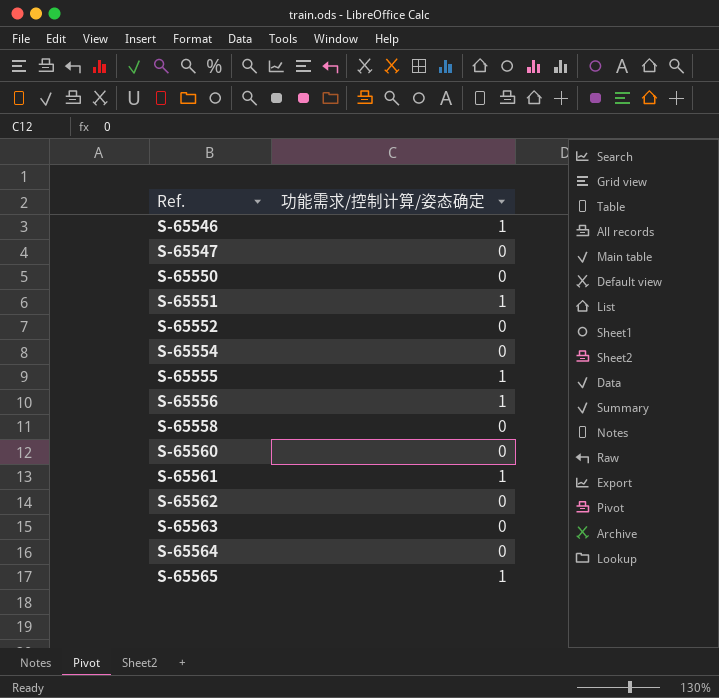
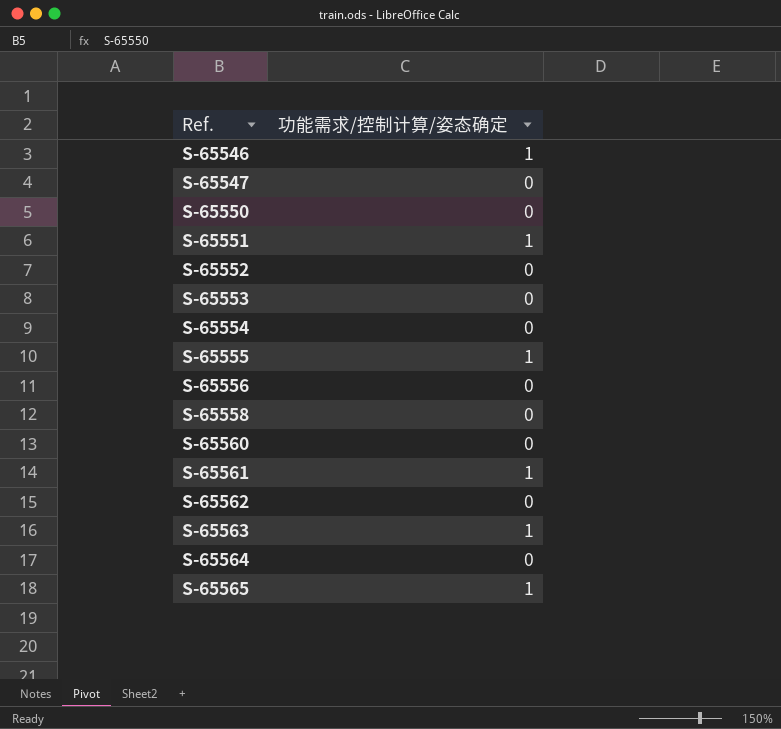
row S-65553: none -> 0
S-65556 | 功能需求/控制计算/姿态确定: 1 -> 0
S-65563 | 功能需求/控制计算/姿态确定: 0 -> 1

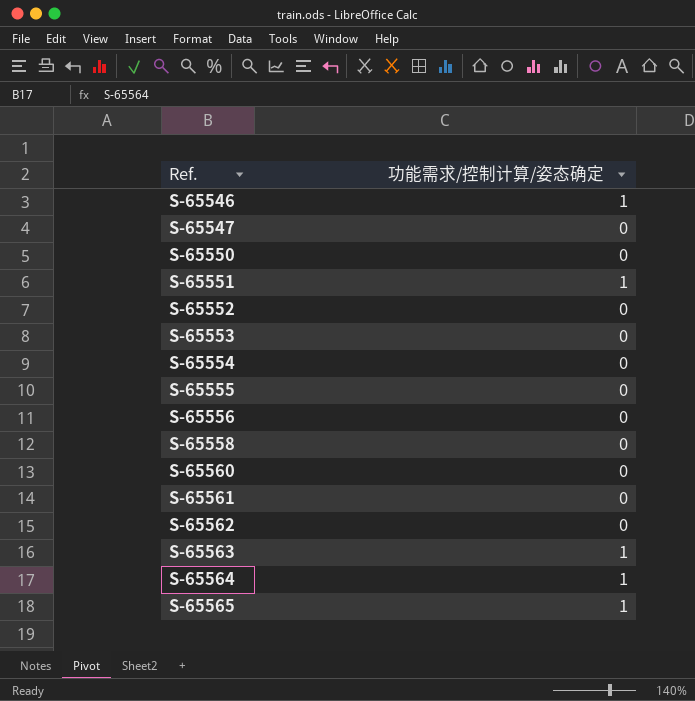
S-65555 | 功能需求/控制计算/姿态确定: 1 -> 0
S-65561 | 功能需求/控制计算/姿态确定: 1 -> 0
S-65564 | 功能需求/控制计算/姿态确定: 0 -> 1

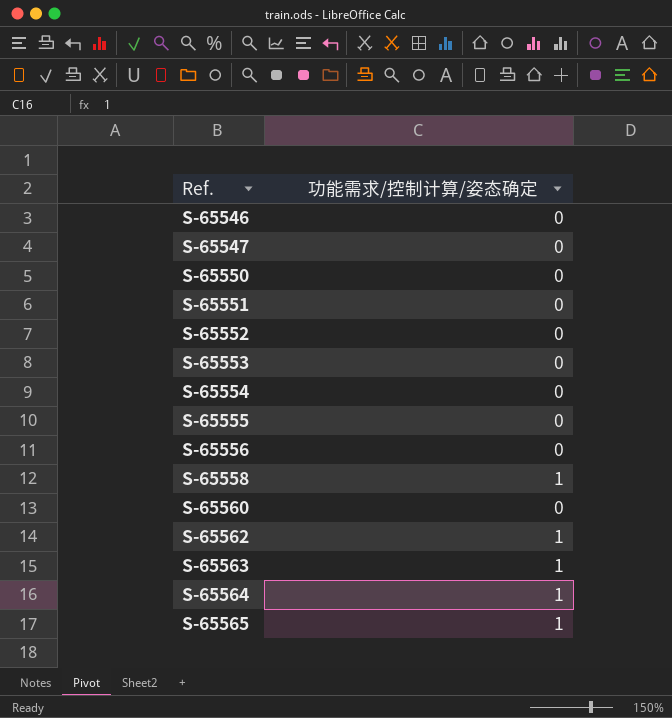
row S-65561: 0 -> none
S-65546 | 功能需求/控制计算/姿态确定: 1 -> 0
S-65551 | 功能需求/控制计算/姿态确定: 1 -> 0
S-65558 | 功能需求/控制计算/姿态确定: 0 -> 1
S-65562 | 功能需求/控制计算/姿态确定: 0 -> 1

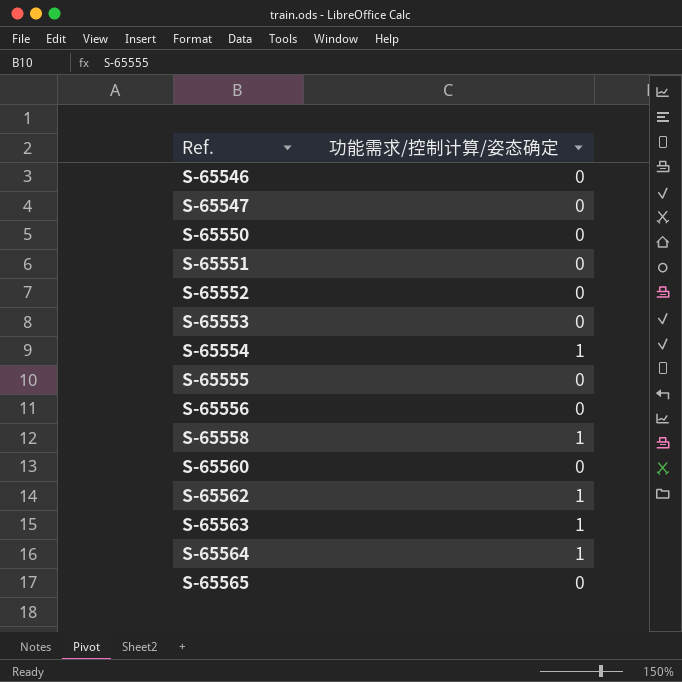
S-65554 | 功能需求/控制计算/姿态确定: 0 -> 1
S-65565 | 功能需求/控制计算/姿态确定: 1 -> 0

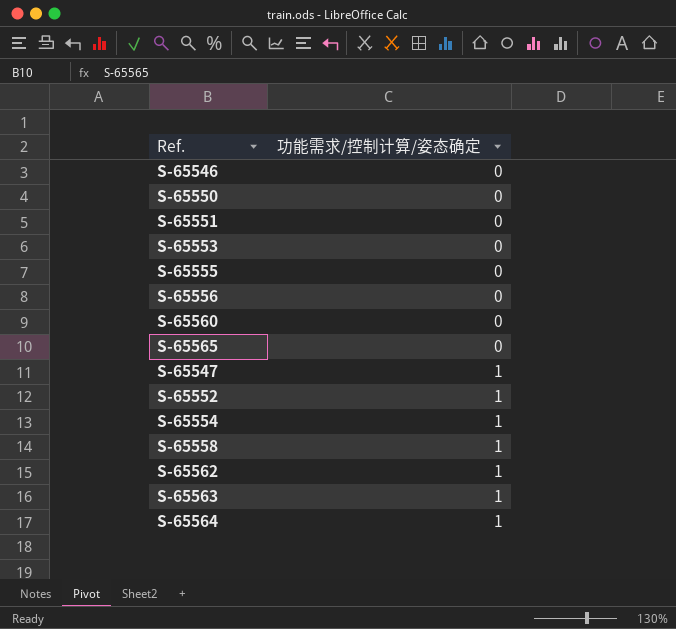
row order: Ref. ascending -> 功能需求/控制计算/姿态确定 ascending
S-65547 | 功能需求/控制计算/姿态确定: 0 -> 1
S-65552 | 功能需求/控制计算/姿态确定: 0 -> 1

